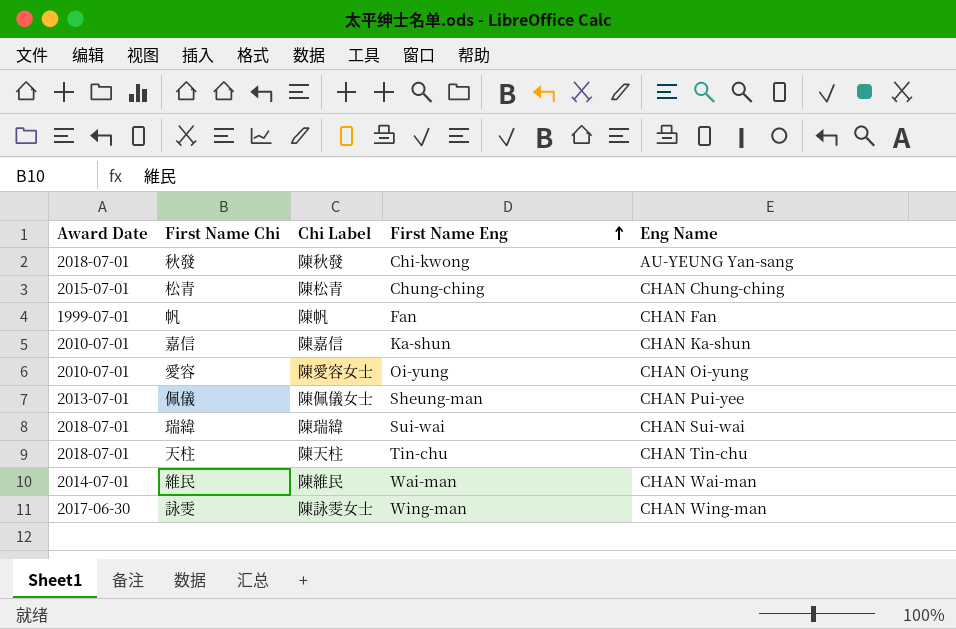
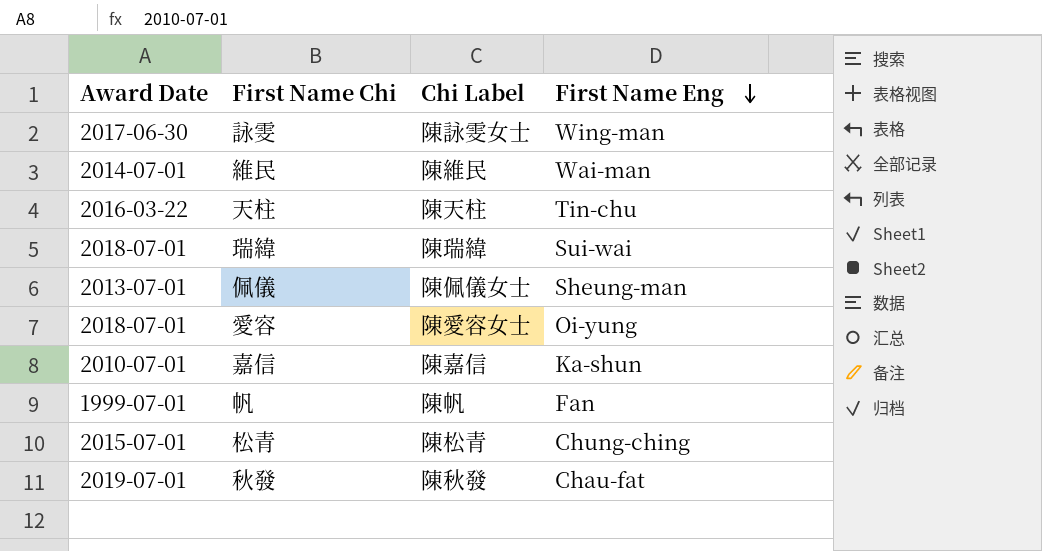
row order: First Name Eng ascending -> First Name Eng descending
column Eng Name | position: 5 -> none
天柱 | Award Date: 2018-07-01 -> 2016-03-22
愛容 | Award Date: 2010-07-01 -> 2018-07-01
秋發 | Award Date: 2018-07-01 -> 2019-07-01
秋發 | First Name Eng: Chi-kwong -> Chau-fat

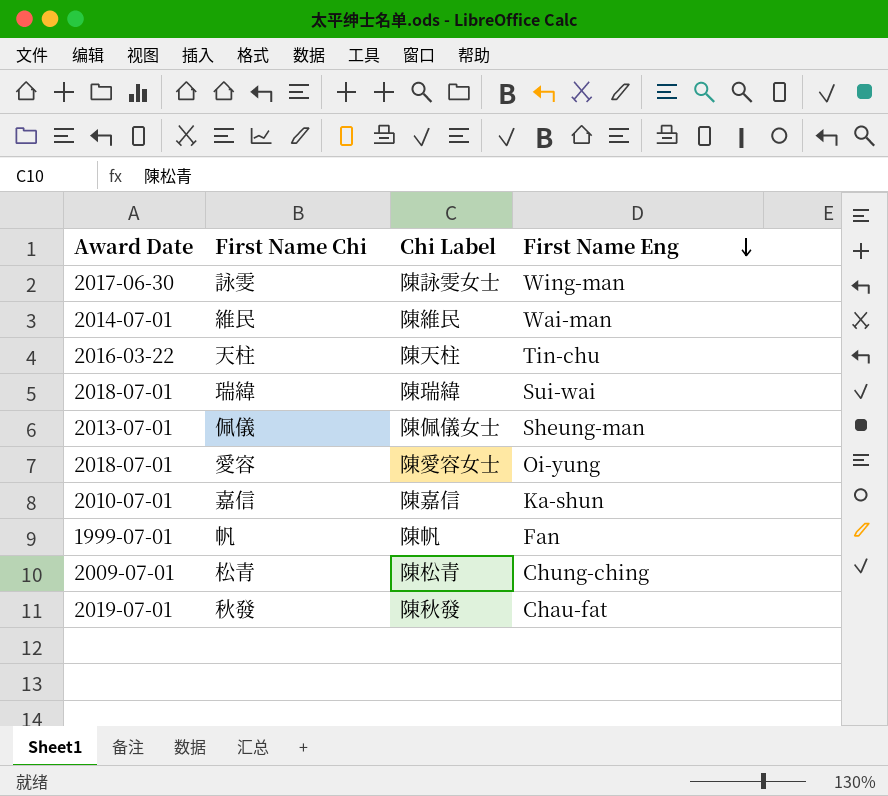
松青 | Award Date: 2015-07-01 -> 2009-07-01

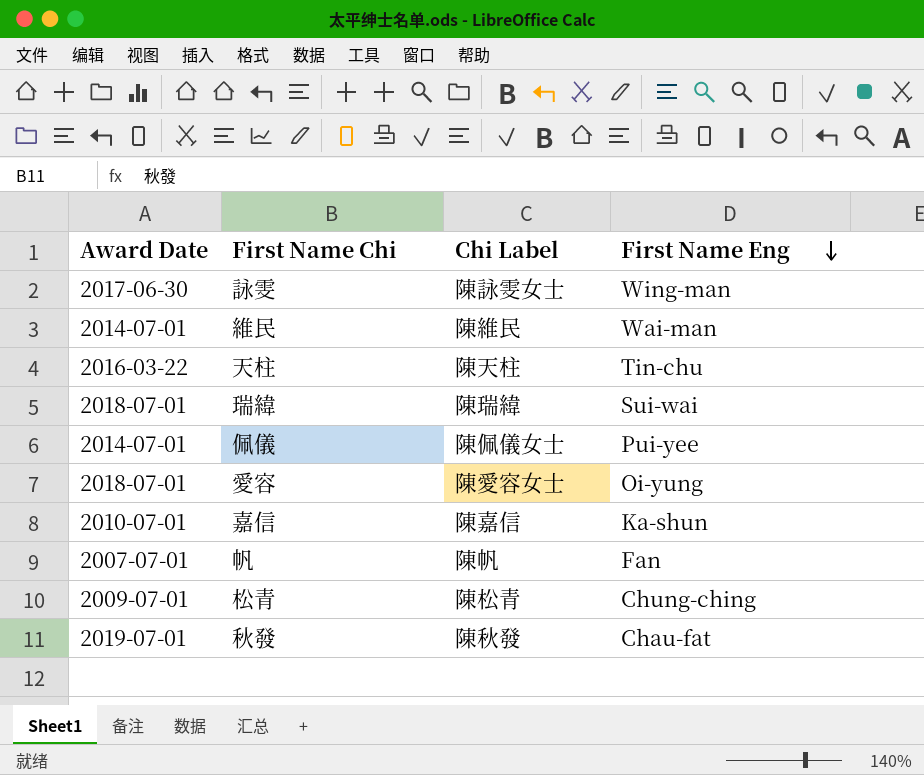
佩儀 | Award Date: 2013-07-01 -> 2014-07-01
佩儀 | First Name Eng: Sheung-man -> Pui-yee
帆 | Award Date: 1999-07-01 -> 2007-07-01

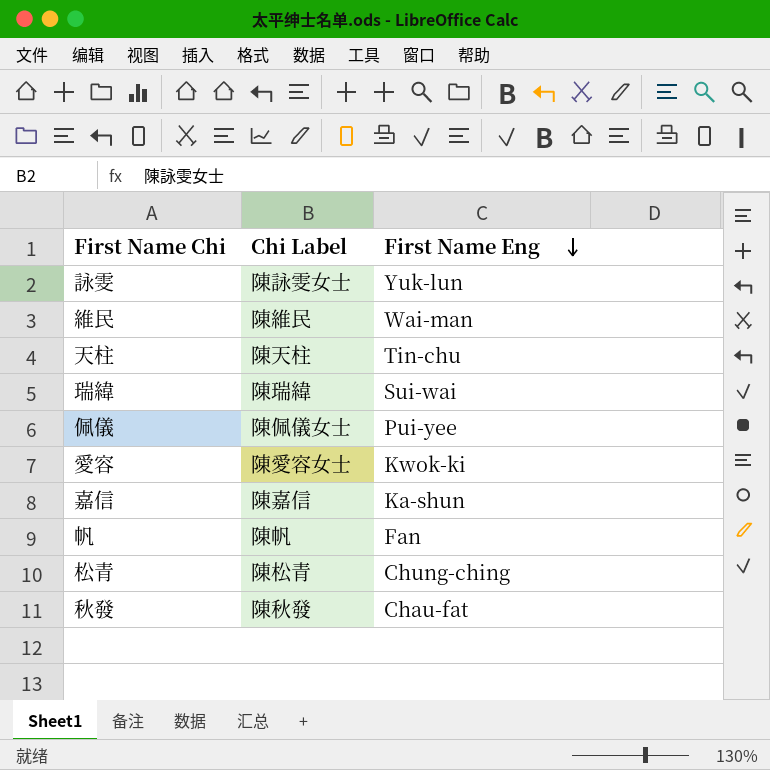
column Award Date | position: 1 -> none
詠雯 | First Name Eng: Wing-man -> Yuk-lun
愛容 | First Name Eng: Oi-yung -> Kwok-ki

